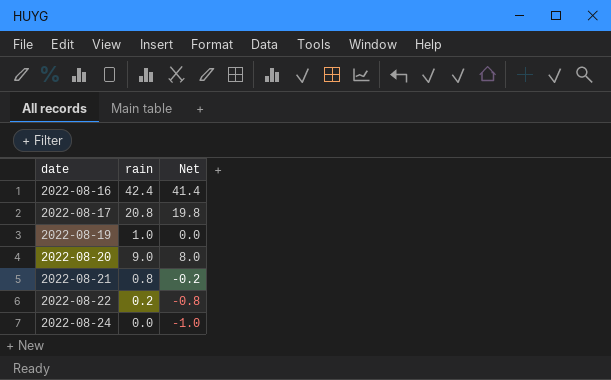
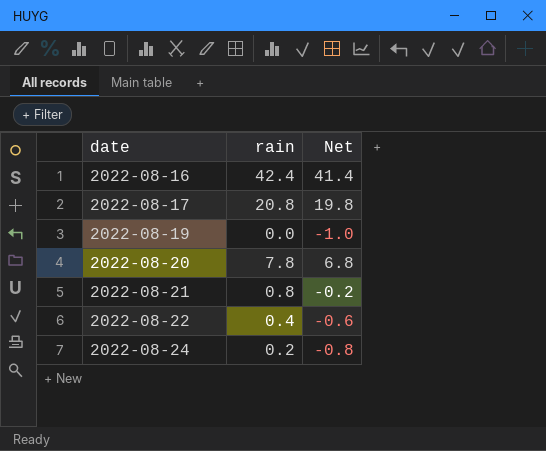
2022-08-19 | rain: 1.0 -> 0.0
2022-08-19 | Net: 0.0 -> -1.0
2022-08-20 | rain: 9.0 -> 7.8
2022-08-20 | Net: 8.0 -> 6.8
2022-08-22 | rain: 0.2 -> 0.4
2022-08-22 | Net: -0.8 -> -0.6
2022-08-24 | rain: 0.0 -> 0.2
2022-08-24 | Net: -1.0 -> -0.8

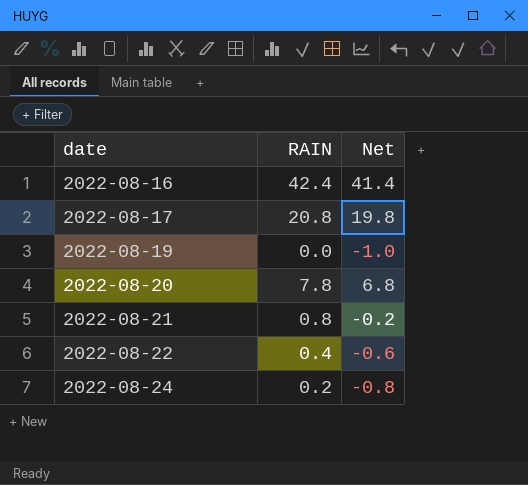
column name: rain -> RAIN

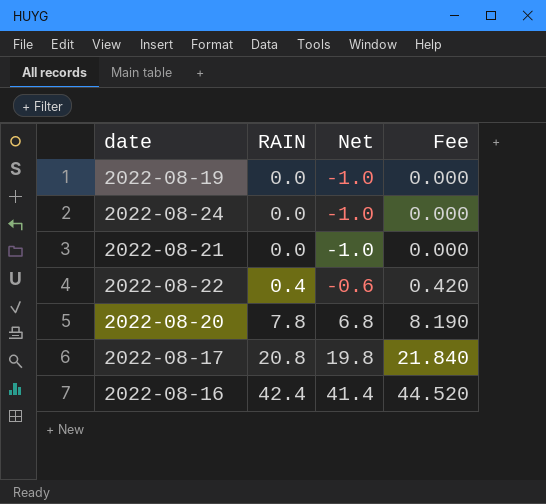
row order: date ascending -> RAIN ascending
column Fee | formula: none -> [RAIN] * 1.05
2022-08-24 | RAIN: 0.2 -> 0.0
2022-08-24 | Net: -0.8 -> -1.0
2022-08-21 | RAIN: 0.8 -> 0.0
2022-08-21 | Net: -0.2 -> -1.0

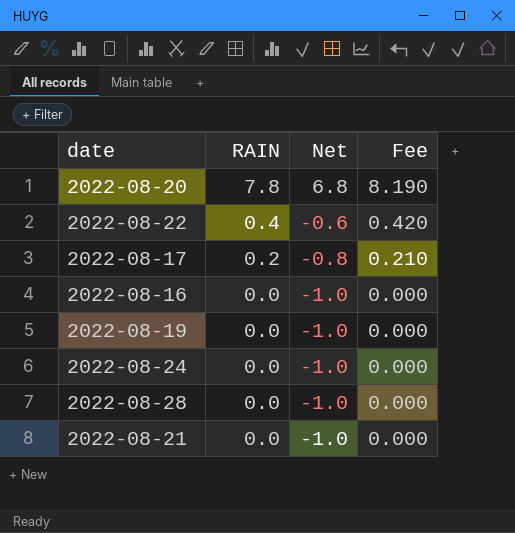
row order: RAIN ascending -> RAIN descending
2022-08-17 | RAIN: 20.8 -> 0.2
2022-08-17 | Net: 19.8 -> -0.8
2022-08-17 | Fee: 21.840 -> 0.210
2022-08-16 | RAIN: 42.4 -> 0.0
2022-08-16 | Net: 41.4 -> -1.0
2022-08-16 | Fee: 44.520 -> 0.000
row 2022-08-28: none -> 0.0 | -1.0 | 0.000

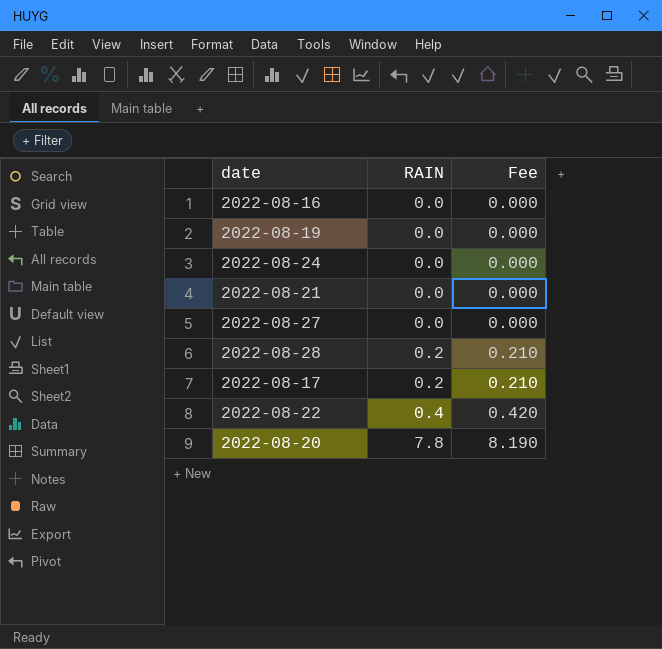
row order: RAIN descending -> RAIN ascending
column Net | formula: [RAIN] - 1 -> none
row 2022-08-27: none -> 0.0 | 0.000
2022-08-28 | RAIN: 0.0 -> 0.2
2022-08-28 | Fee: 0.000 -> 0.210

